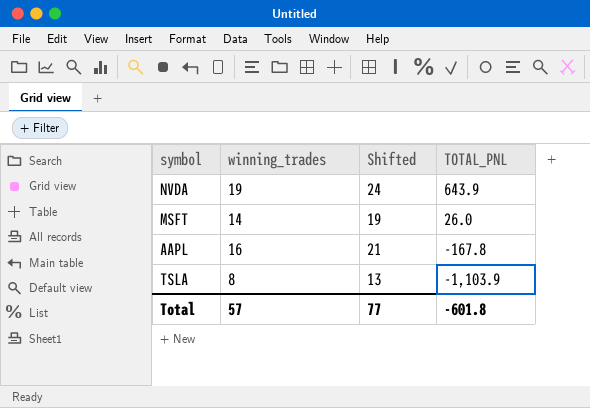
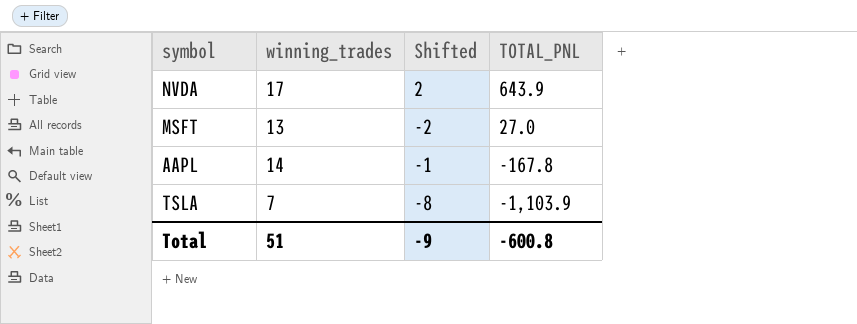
column Shifted | formula: [winning_trades] + 5 -> [winning_trades] - 15
NVDA | winning_trades: 19 -> 17
MSFT | winning_trades: 14 -> 13
MSFT | TOTAL_PNL: 26.0 -> 27.0
AAPL | winning_trades: 16 -> 14
TSLA | winning_trades: 8 -> 7
Total | winning_trades: 57 -> 51
Total | Shifted: 77 -> -9
Total | TOTAL_PNL: -601.8 -> -600.8

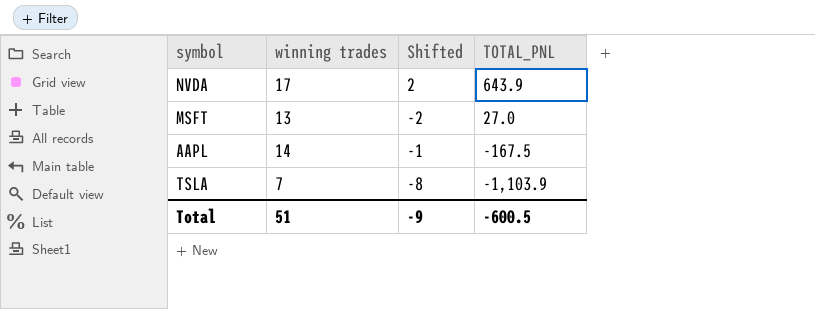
column name: winning_trades -> winning trades
AAPL | TOTAL_PNL: -167.8 -> -167.5
Total | TOTAL_PNL: -600.8 -> -600.5

